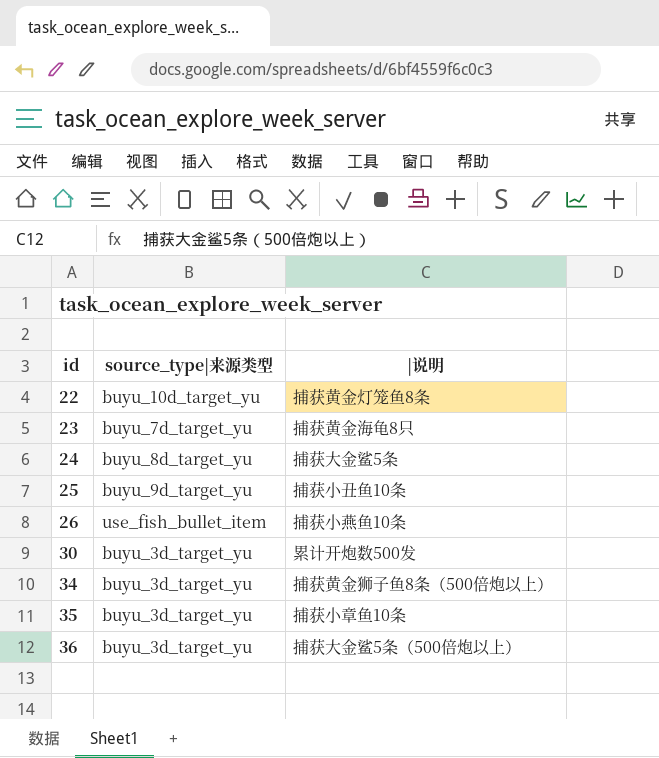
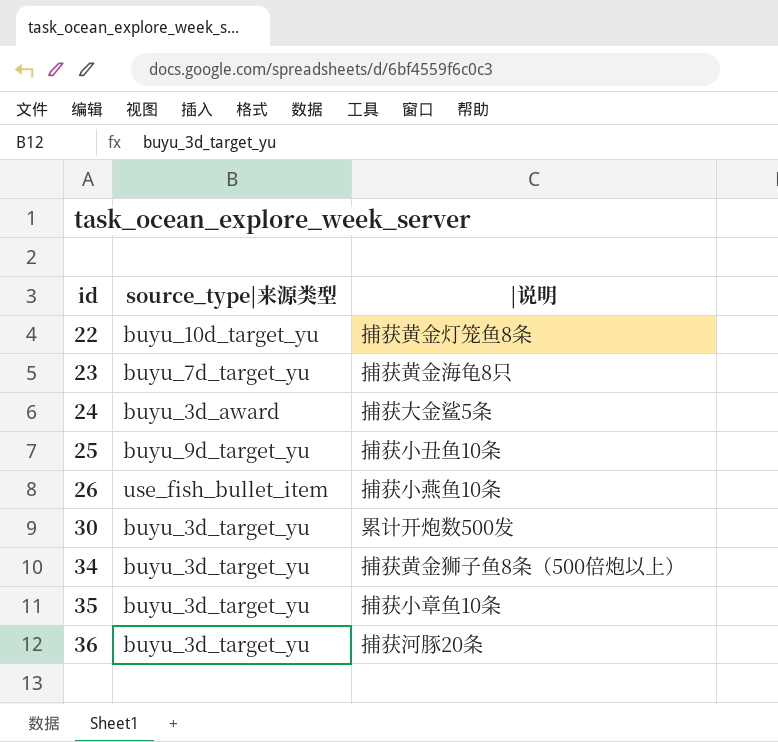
24 | source_type|来源类型: buyu_8d_target_yu -> buyu_3d_award
36 | |说明: 捕获大金鲨5条（500倍炮以上） -> 捕获河豚20条

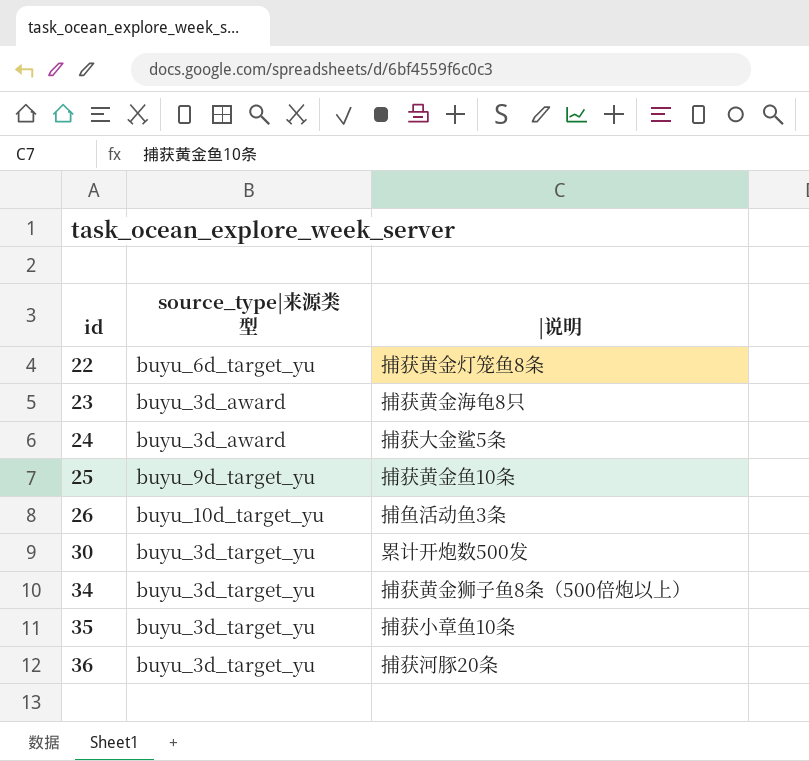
22 | source_type|来源类型: buyu_10d_target_yu -> buyu_6d_target_yu
23 | source_type|来源类型: buyu_7d_target_yu -> buyu_3d_award
25 | |说明: 捕获小丑鱼10条 -> 捕获黄金鱼10条
26 | source_type|来源类型: use_fish_bullet_item -> buyu_10d_target_yu
26 | |说明: 捕获小燕鱼10条 -> 捕鱼活动鱼3条

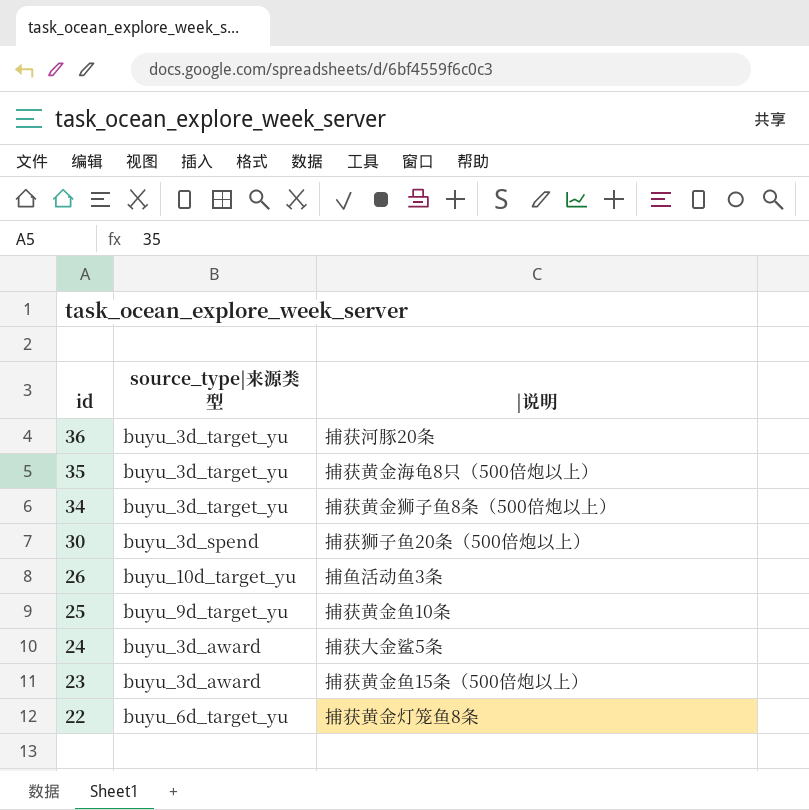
row order: id ascending -> id descending
35 | |说明: 捕获小章鱼10条 -> 捕获黄金海龟8只（500倍炮以上）
30 | source_type|来源类型: buyu_3d_target_yu -> buyu_3d_spend
30 | |说明: 累计开炮数500发 -> 捕获狮子鱼20条（500倍炮以上）
23 | |说明: 捕获黄金海龟8只 -> 捕获黄金鱼15条（500倍炮以上）

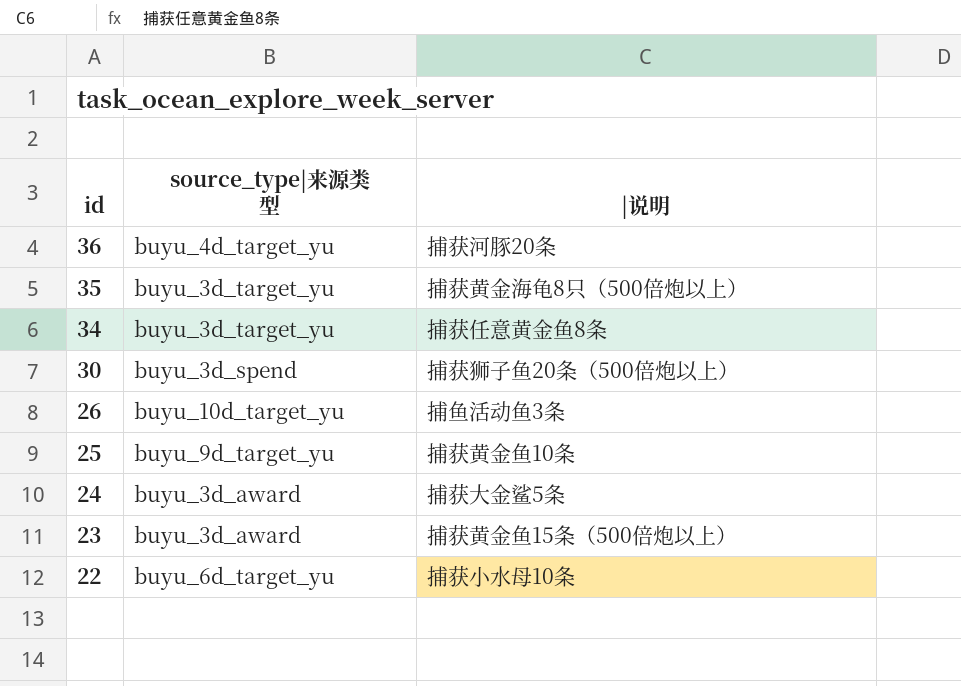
36 | source_type|来源类型: buyu_3d_target_yu -> buyu_4d_target_yu
34 | |说明: 捕获黄金狮子鱼8条（500倍炮以上） -> 捕获任意黄金鱼8条
22 | |说明: 捕获黄金灯笼鱼8条 -> 捕获小水母10条

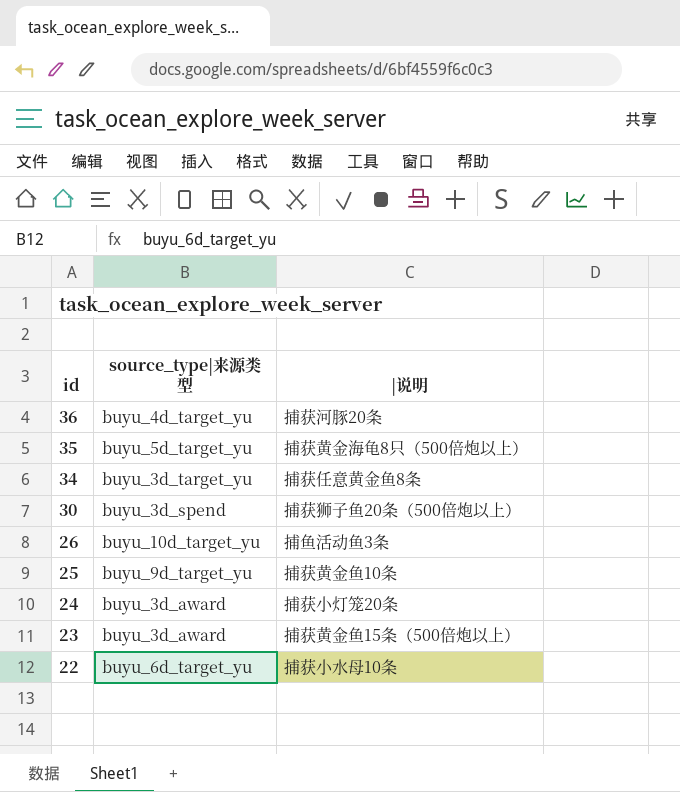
35 | source_type|来源类型: buyu_3d_target_yu -> buyu_5d_target_yu
24 | |说明: 捕获大金鲨5条 -> 捕获小灯笼20条

